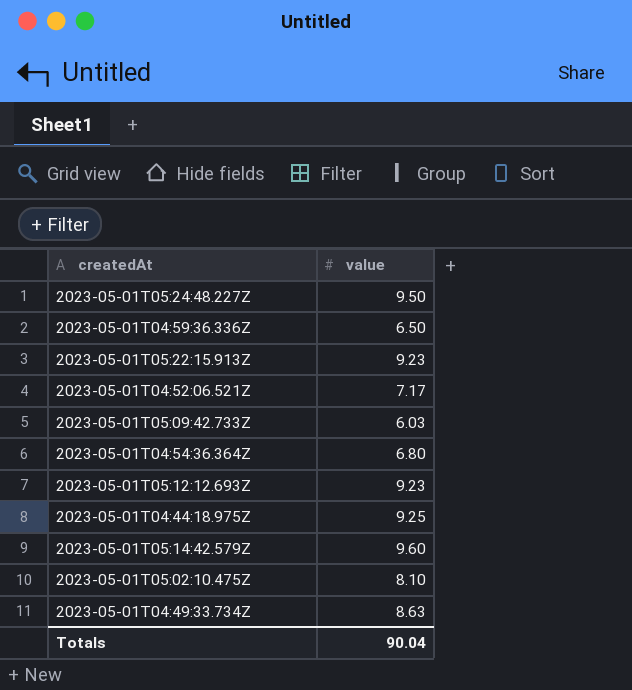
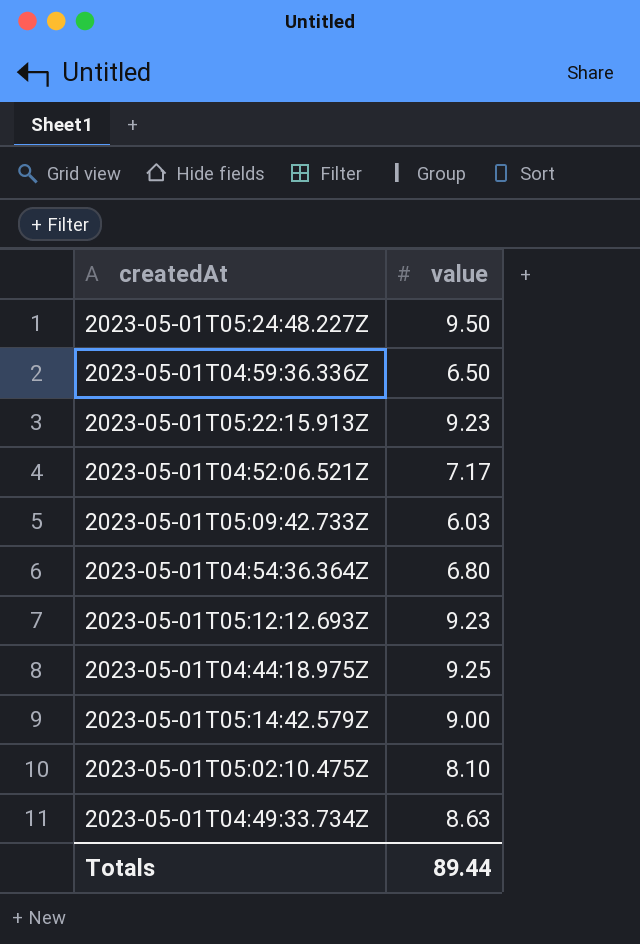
2023-05-01T05:14:42.579Z | value: 9.60 -> 9.00
Totals | value: 90.04 -> 89.44

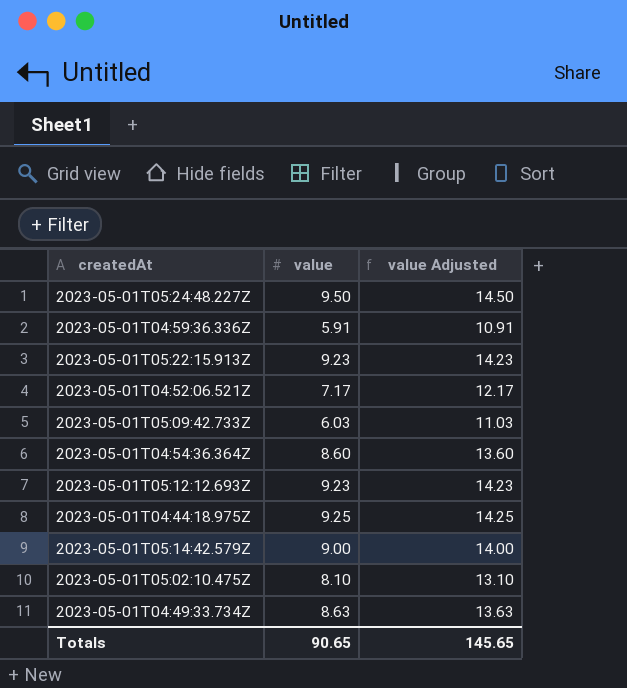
column value Adjusted | formula: none -> [value] + 5
2023-05-01T04:59:36.336Z | value: 6.50 -> 5.91
2023-05-01T04:54:36.364Z | value: 6.80 -> 8.60
Totals | value: 89.44 -> 90.65

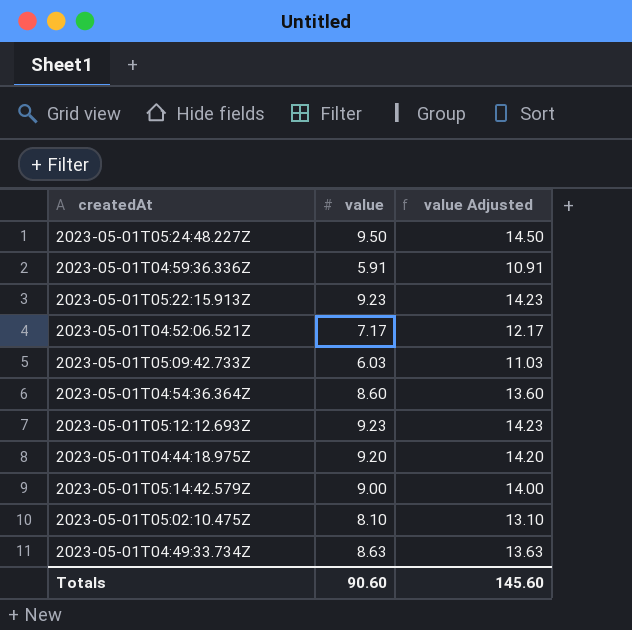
2023-05-01T04:44:18.975Z | value: 9.25 -> 9.20
2023-05-01T04:44:18.975Z | value Adjusted: 14.25 -> 14.20
Totals | value: 90.65 -> 90.60
Totals | value Adjusted: 145.65 -> 145.60

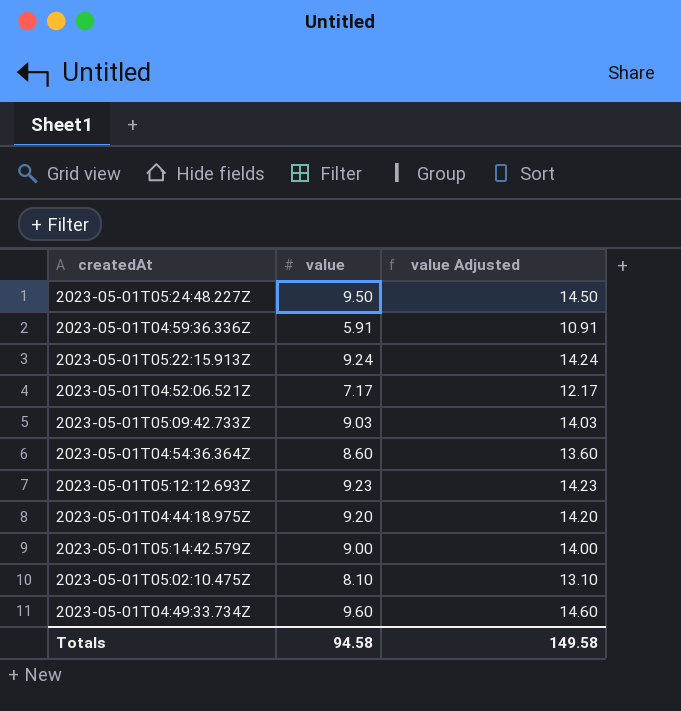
2023-05-01T05:22:15.913Z | value: 9.23 -> 9.24
2023-05-01T05:22:15.913Z | value Adjusted: 14.23 -> 14.24
2023-05-01T05:09:42.733Z | value: 6.03 -> 9.03
2023-05-01T05:09:42.733Z | value Adjusted: 11.03 -> 14.03
2023-05-01T04:49:33.734Z | value: 8.63 -> 9.60
2023-05-01T04:49:33.734Z | value Adjusted: 13.63 -> 14.60
Totals | value: 90.60 -> 94.58
Totals | value Adjusted: 145.60 -> 149.58

